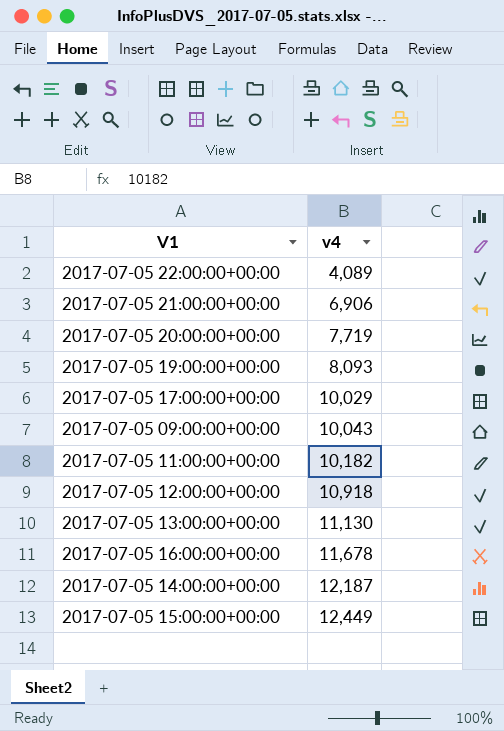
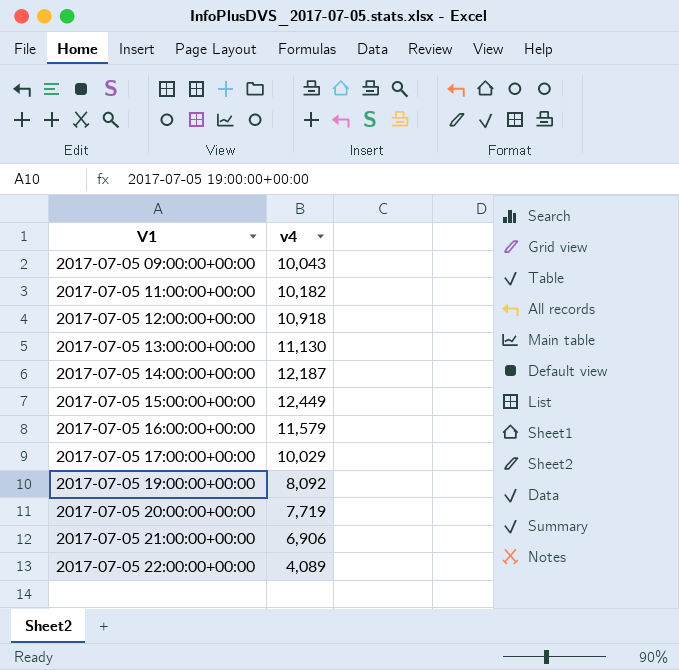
row order: v4 ascending -> V1 ascending
2017-07-05 16:00:00+00:00 | v4: 11,678 -> 11,579
2017-07-05 19:00:00+00:00 | v4: 8,093 -> 8,092

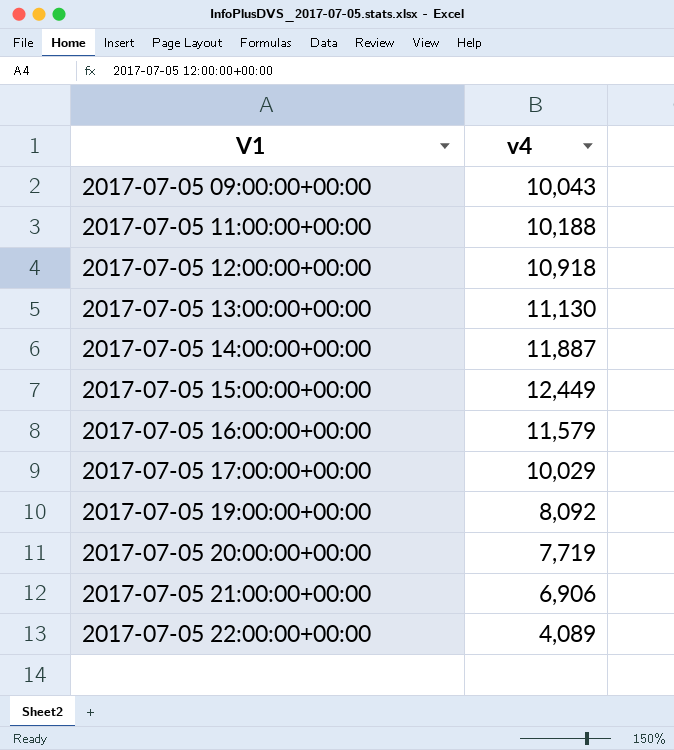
2017-07-05 11:00:00+00:00 | v4: 10,182 -> 10,188
2017-07-05 14:00:00+00:00 | v4: 12,187 -> 11,887

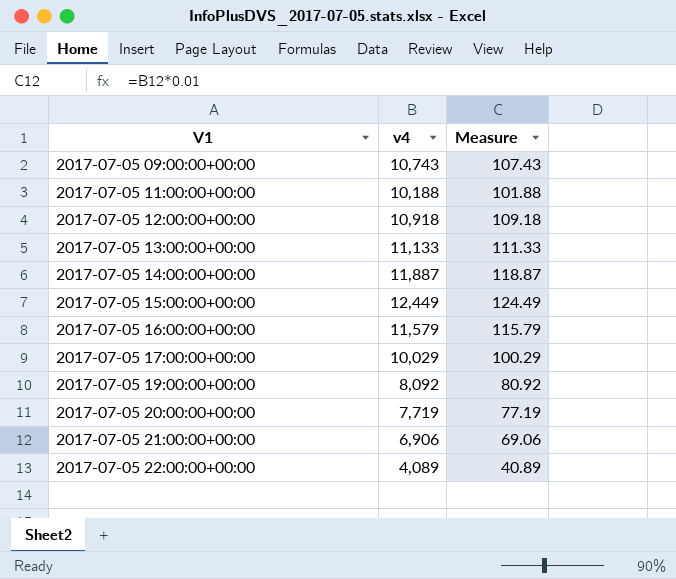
column Measure | formula: none -> [v4] * 0.01
2017-07-05 09:00:00+00:00 | v4: 10,043 -> 10,743
2017-07-05 13:00:00+00:00 | v4: 11,130 -> 11,133

